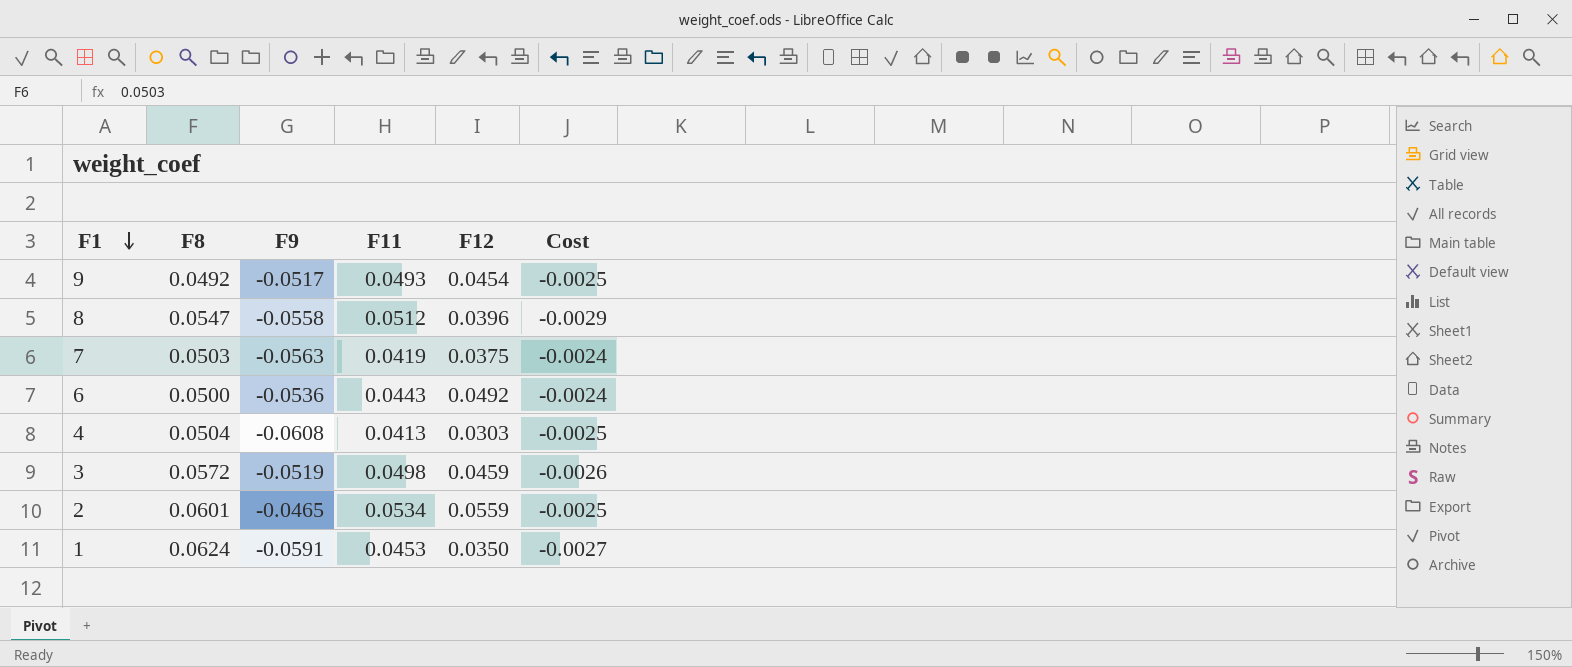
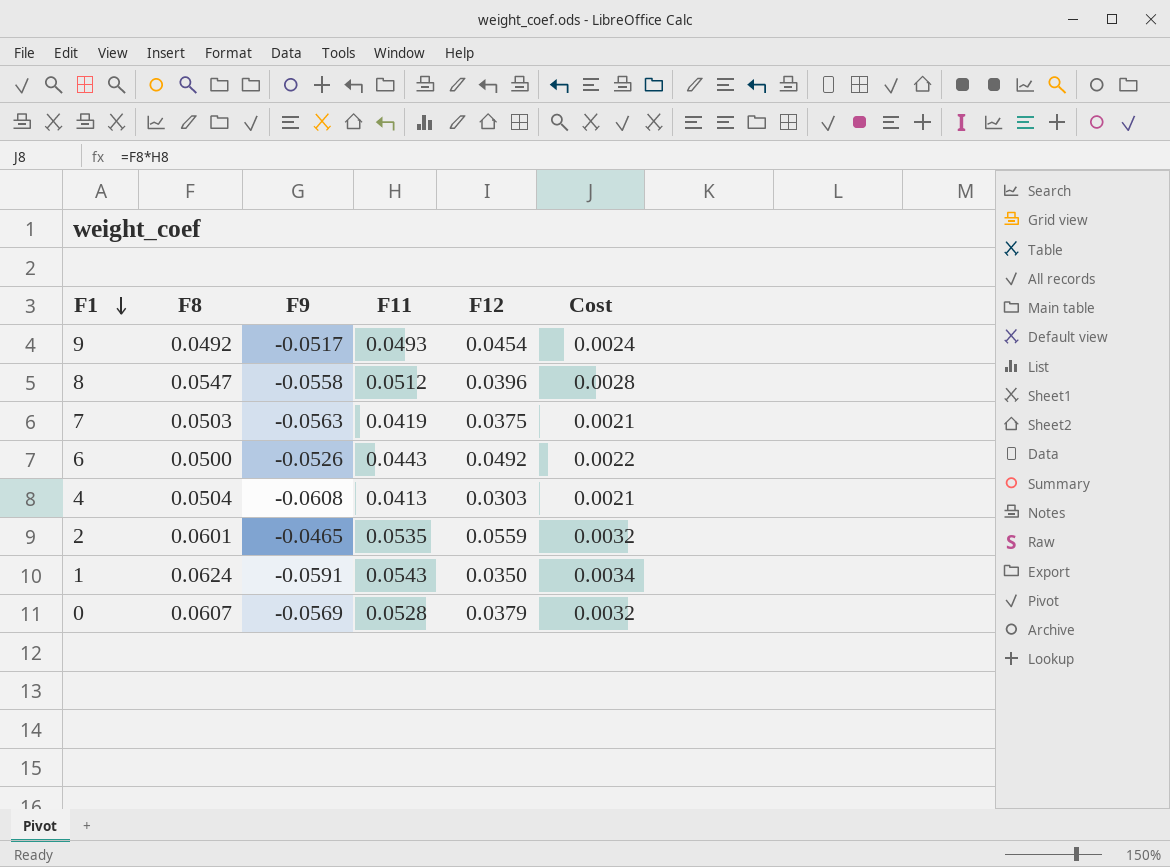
column Cost | formula: [F9] * [F11] -> [F8] * [F11]
row 3: 0.0572 | -0.0519 | 0.0498 | 0.0459 | -0.0026 -> none
6 | F9: -0.0536 -> -0.0526
2 | F11: 0.0534 -> 0.0535
1 | F11: 0.0453 -> 0.0543
row 0: none -> 0.0607 | -0.0569 | 0.0528 | 0.0379 | 0.0032

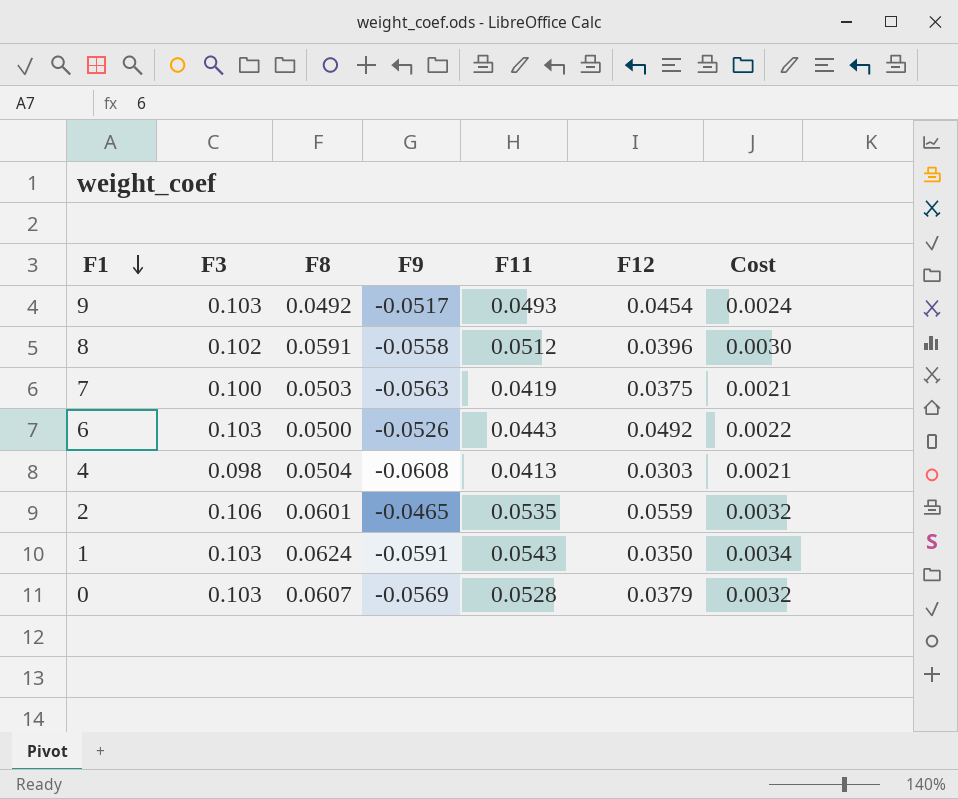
column F3 | position: none -> 2
8 | F8: 0.0547 -> 0.0591
8 | Cost: 0.0028 -> 0.0030

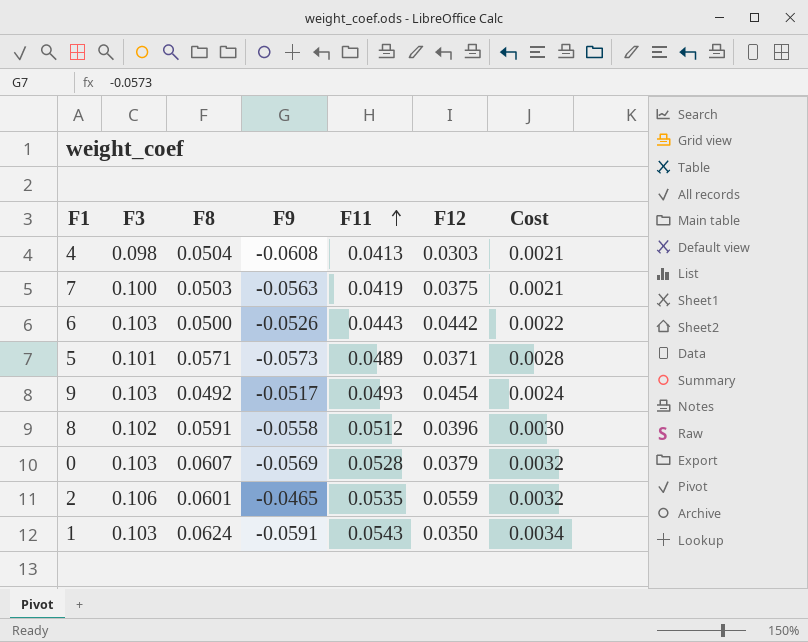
row order: F1 descending -> F11 ascending
6 | F12: 0.0492 -> 0.0442
row 5: none -> 0.101 | 0.0571 | -0.0573 | 0.0489 | 0.0371 | 0.0028

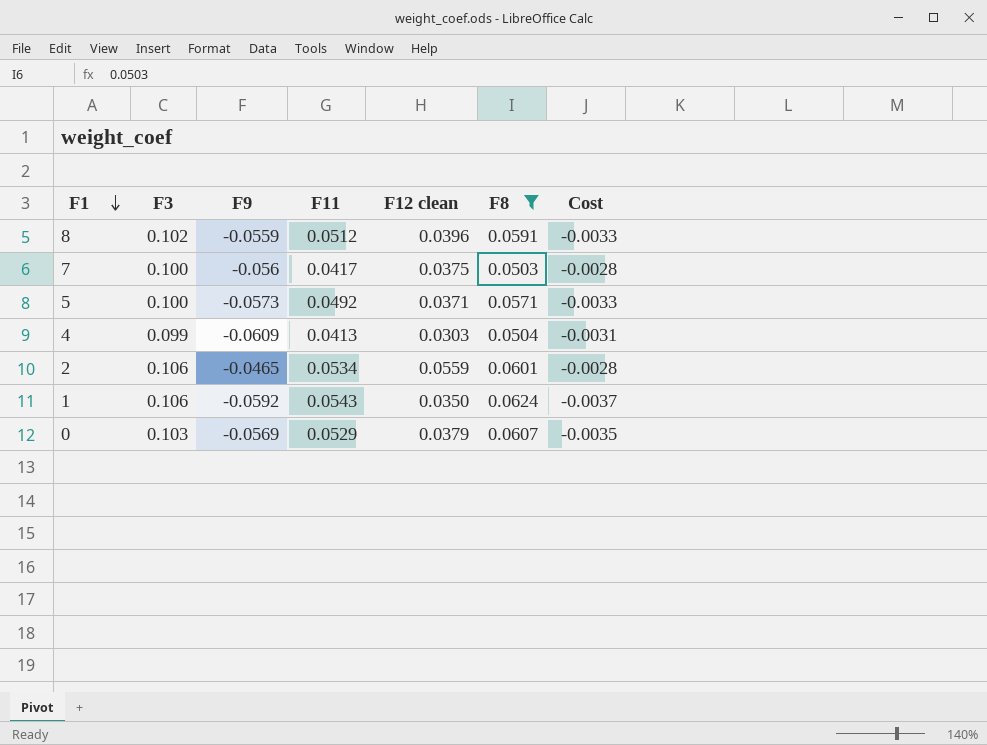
filter: none -> F8 >= 0.0503
row order: F11 ascending -> F1 descending
column name: F12 -> F12 clean
column F8 | position: 3 -> 6
column Cost | formula: [F8] * [F11] -> [F9] * [F8]
8 | F9: -0.0558 -> -0.0559
7 | F9: -0.0563 -> -0.056
7 | F11: 0.0419 -> 0.0417
5 | F3: 0.101 -> 0.100
5 | F11: 0.0489 -> 0.0492
4 | F3: 0.098 -> 0.099
4 | F9: -0.0608 -> -0.0609
2 | F11: 0.0535 -> 0.0534
1 | F3: 0.103 -> 0.106
1 | F9: -0.0591 -> -0.0592
0 | F11: 0.0528 -> 0.0529

